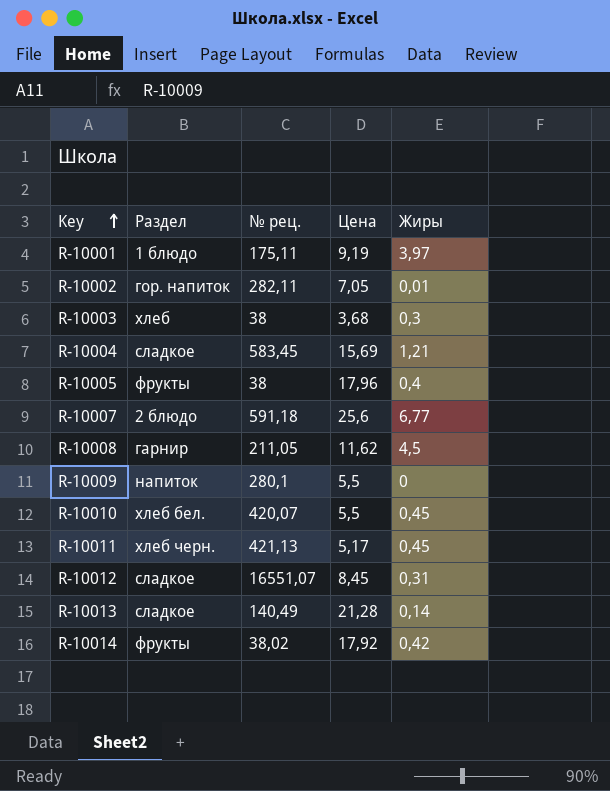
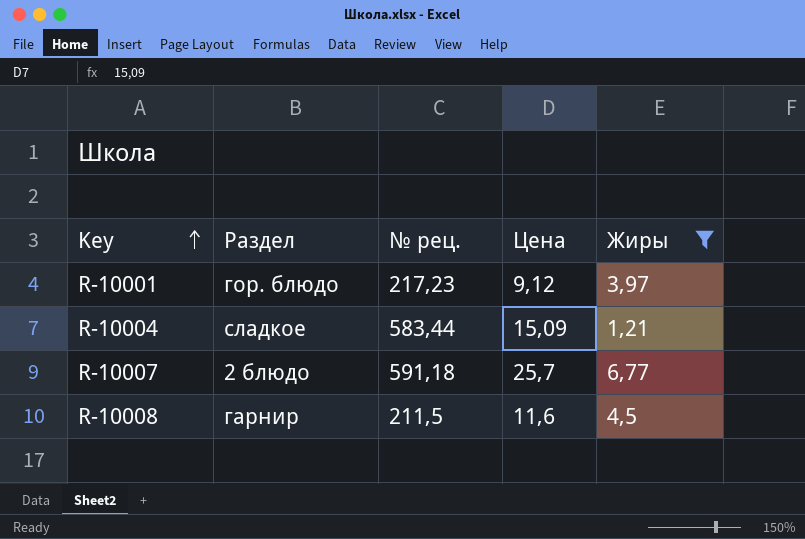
filter: none -> Жиры >= 1,21
R-10001 | Раздел: 1 блюдо -> гор. блюдо
R-10001 | № рец.: 175,11 -> 217,23
R-10001 | Цена: 9,19 -> 9,12
R-10004 | № рец.: 583,45 -> 583,44
R-10004 | Цена: 15,69 -> 15,09
R-10007 | Цена: 25,6 -> 25,7
R-10008 | № рец.: 211,05 -> 211,5
R-10008 | Цена: 11,62 -> 11,6

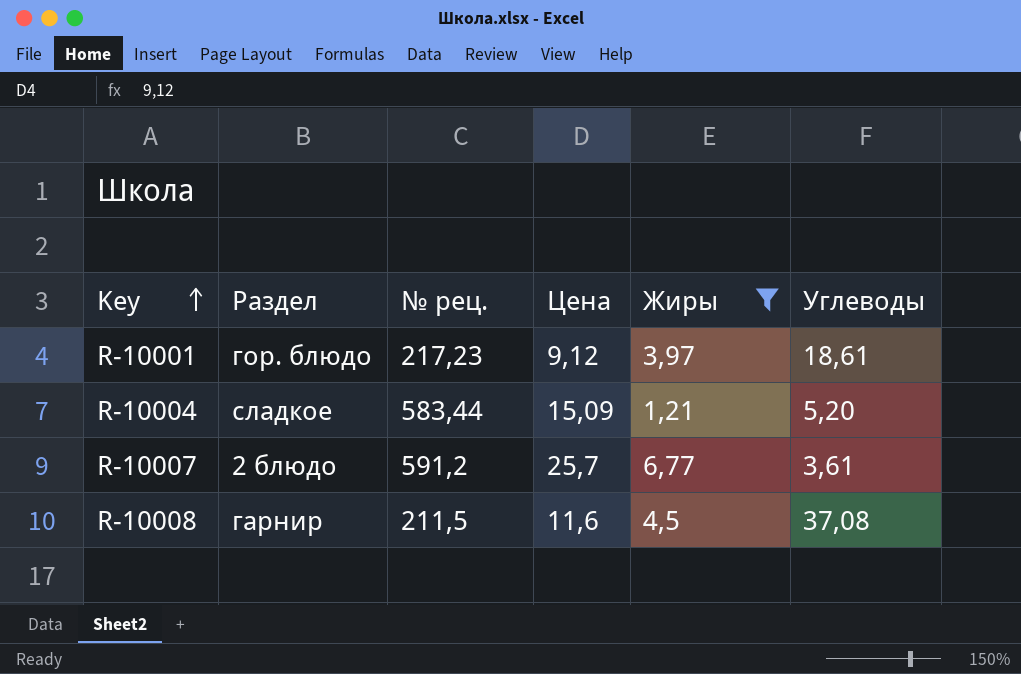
column Углеводы | position: none -> 6
R-10007 | № рец.: 591,18 -> 591,2

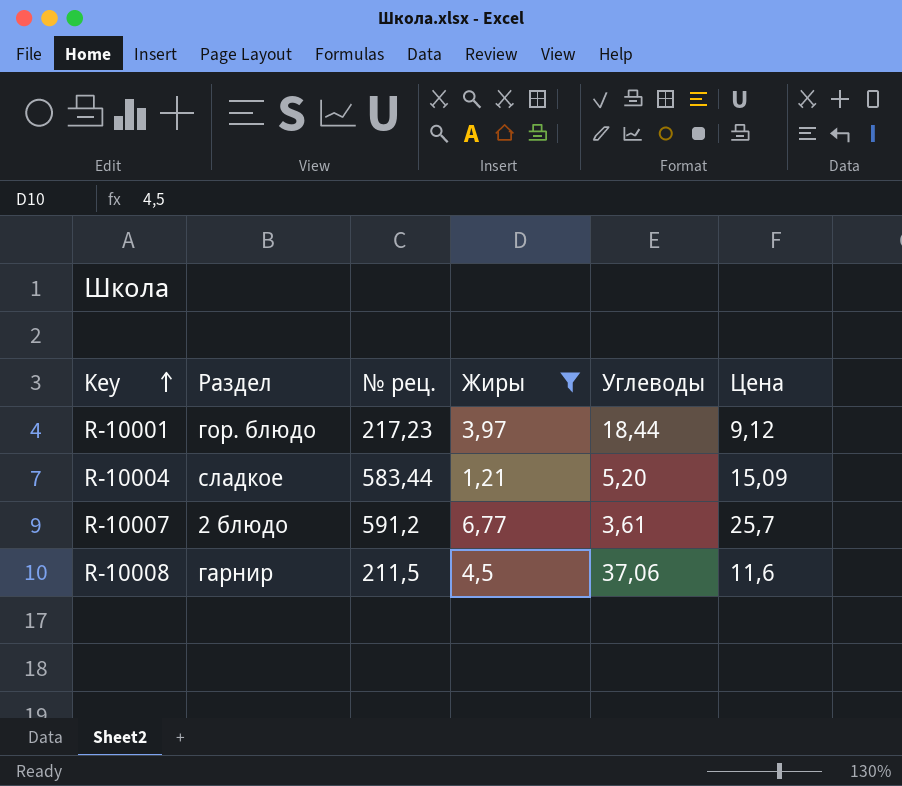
column Цена | position: 4 -> 6
R-10001 | Углеводы: 18,61 -> 18,44
R-10008 | Углеводы: 37,08 -> 37,06

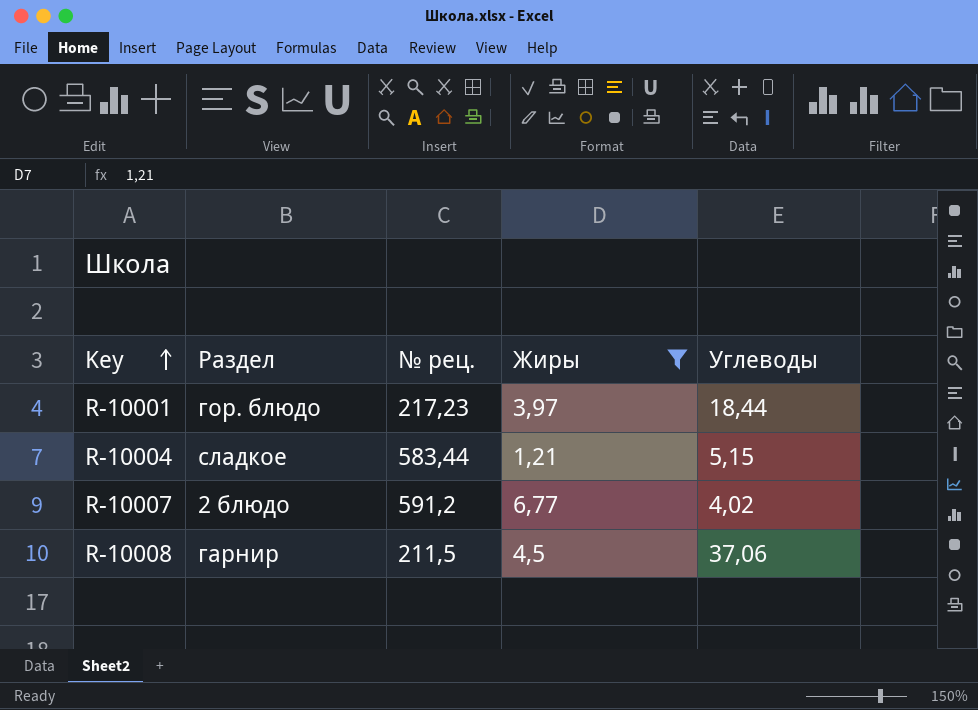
column Цена | position: 6 -> none
R-10004 | Углеводы: 5,20 -> 5,15
R-10007 | Углеводы: 3,61 -> 4,02

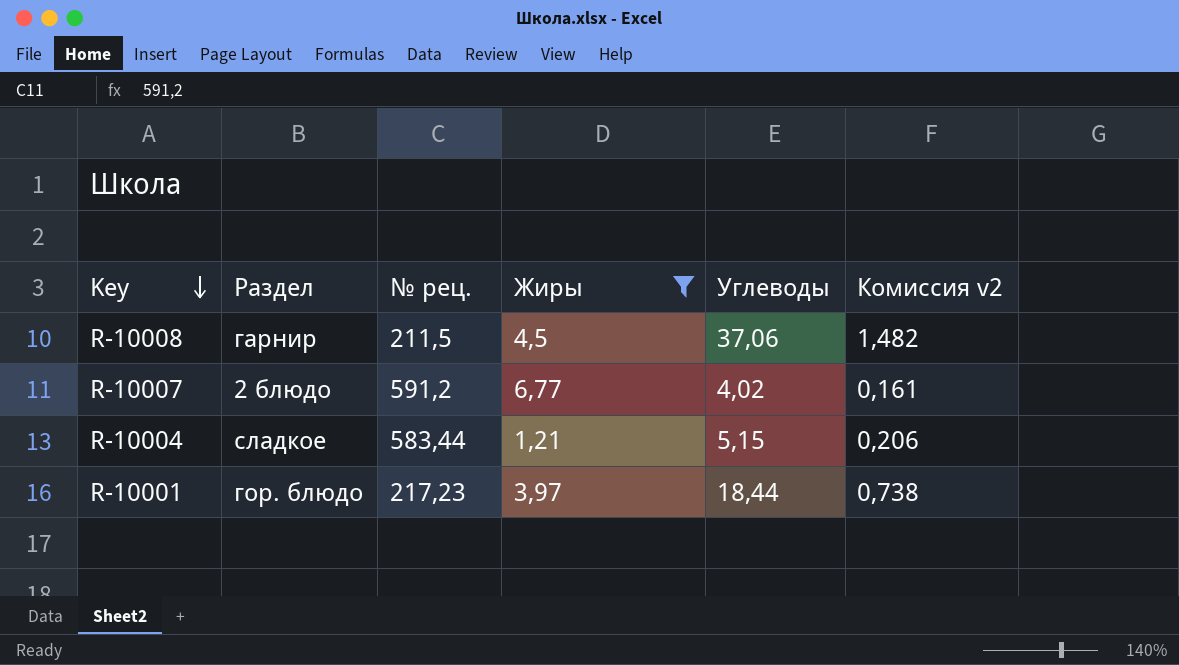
row order: Key ascending -> Key descending
column Комиссия v2 | formula: none -> [Углеводы] * 0,04

